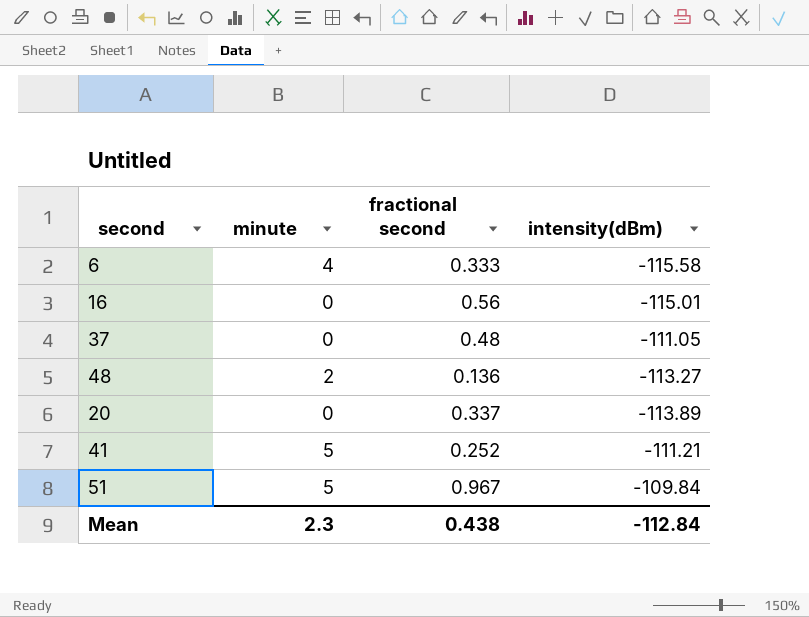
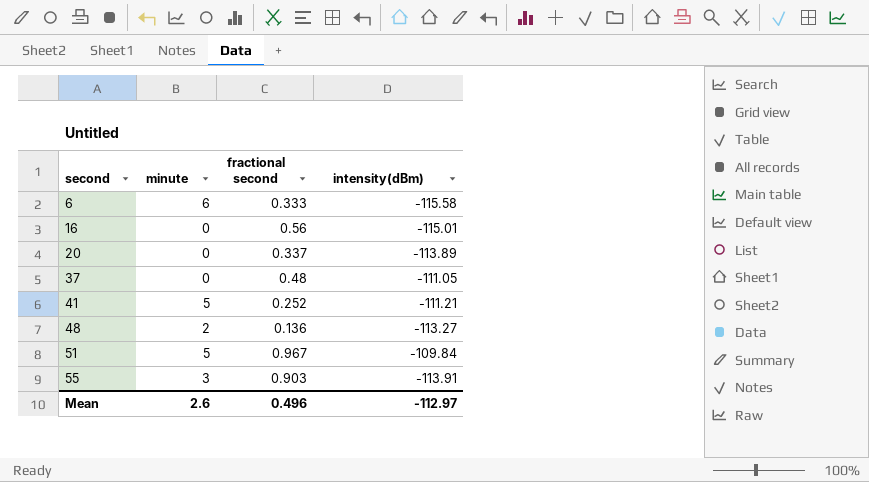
row order: none -> second ascending
6 | minute: 4 -> 6
row 55: none -> 3 | 0.903 | -113.91
Mean | minute: 2.3 -> 2.6
Mean | fractional second: 0.438 -> 0.496
Mean | intensity(dBm): -112.84 -> -112.97

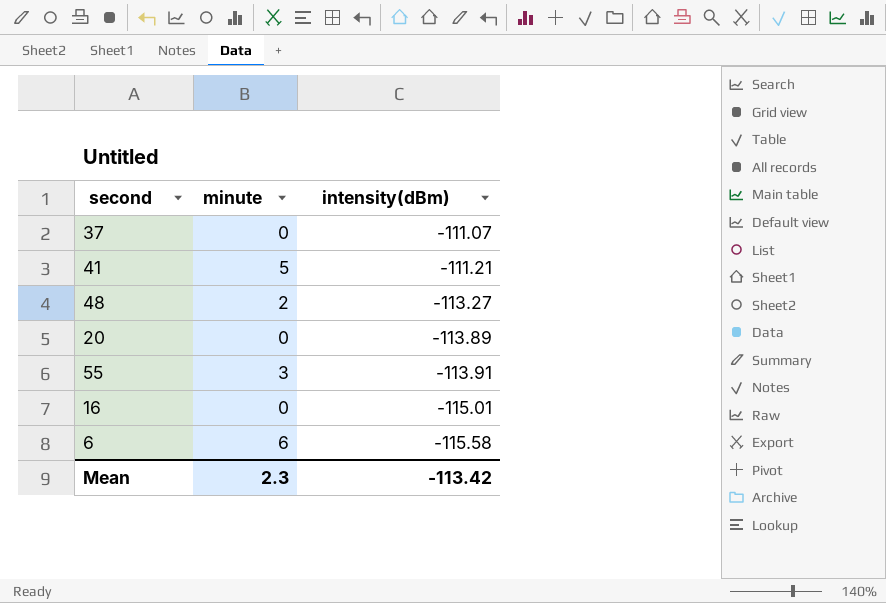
row order: second ascending -> intensity(dBm) descending
column fractional second | position: 3 -> none
row 51: 5 | 0.967 | -109.84 -> none
37 | intensity(dBm): -111.05 -> -111.07
Mean | minute: 2.6 -> 2.3
Mean | intensity(dBm): -112.97 -> -113.42

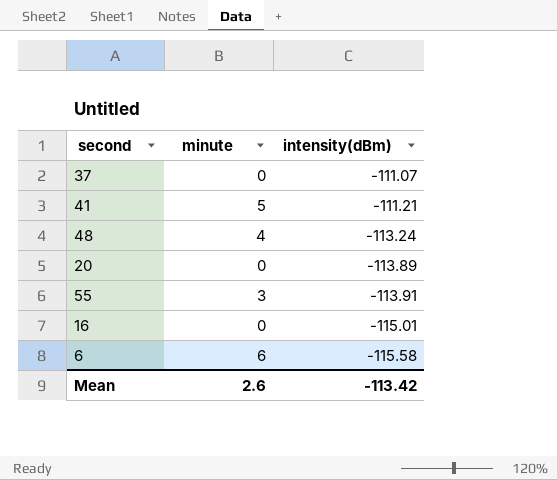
48 | minute: 2 -> 4
48 | intensity(dBm): -113.27 -> -113.24
Mean | minute: 2.3 -> 2.6

